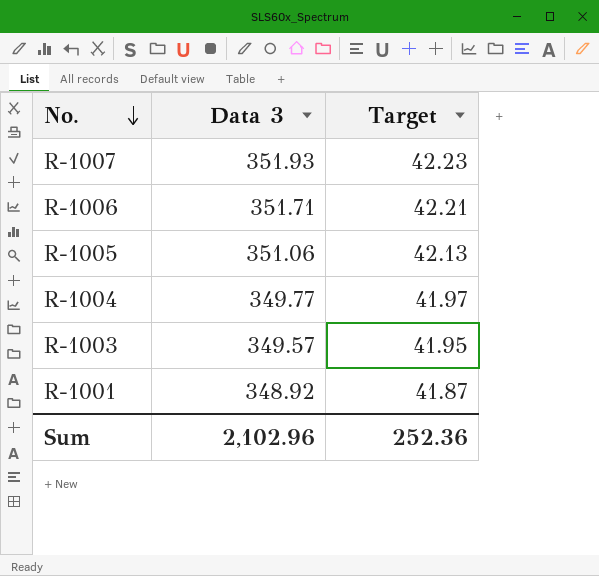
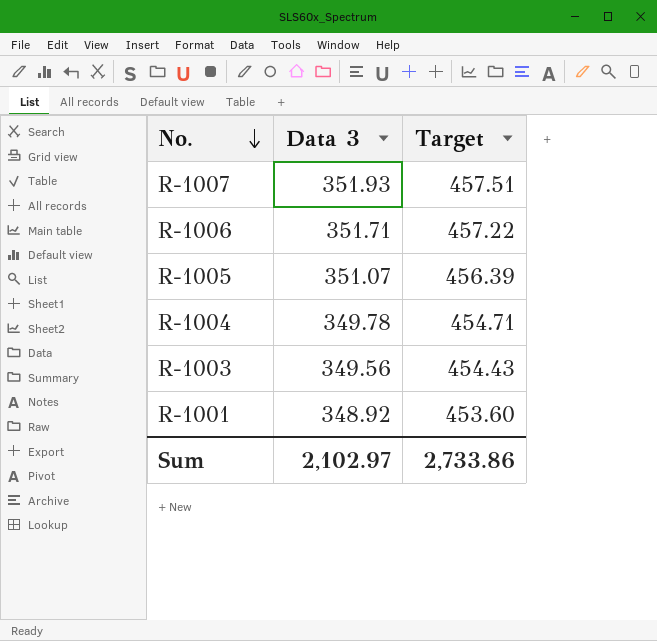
column Target | formula: [Data 3] * 0.12 -> [Data 3] * 1.3
R-1005 | Data 3: 351.06 -> 351.07
R-1004 | Data 3: 349.77 -> 349.78
R-1003 | Data 3: 349.57 -> 349.56
Sum | Data 3: 2,102.96 -> 2,102.97
Sum | Target: 252.36 -> 2,733.86

